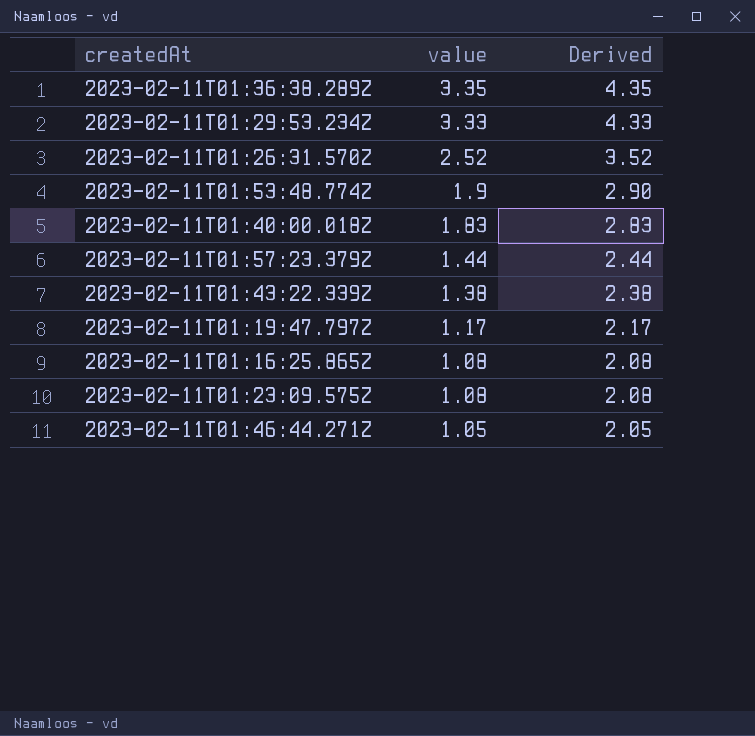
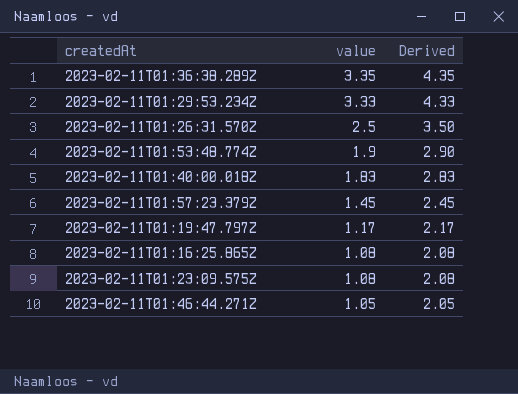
row 2023-02-11T01:43:22.339Z: 1.38 | 2.38 -> none
2023-02-11T01:26:31.570Z | value: 2.52 -> 2.5
2023-02-11T01:26:31.570Z | Derived: 3.52 -> 3.50
2023-02-11T01:57:23.379Z | value: 1.44 -> 1.45
2023-02-11T01:57:23.379Z | Derived: 2.44 -> 2.45

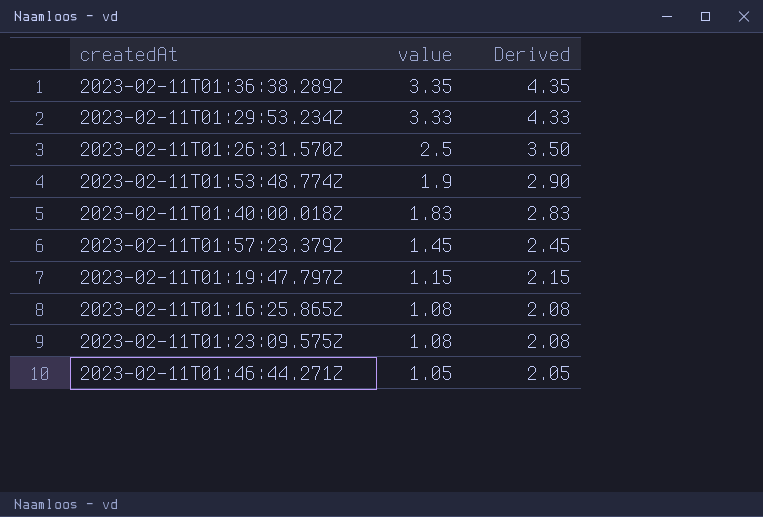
2023-02-11T01:19:47.797Z | value: 1.17 -> 1.15
2023-02-11T01:19:47.797Z | Derived: 2.17 -> 2.15

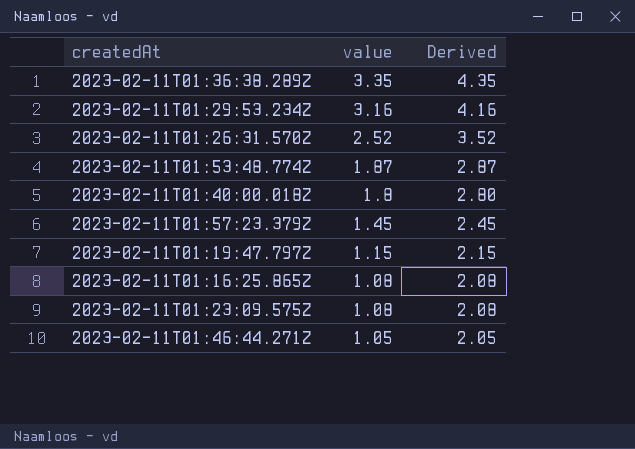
2023-02-11T01:29:53.234Z | value: 3.33 -> 3.16
2023-02-11T01:29:53.234Z | Derived: 4.33 -> 4.16
2023-02-11T01:26:31.570Z | value: 2.5 -> 2.52
2023-02-11T01:26:31.570Z | Derived: 3.50 -> 3.52
2023-02-11T01:53:48.774Z | value: 1.9 -> 1.87
2023-02-11T01:53:48.774Z | Derived: 2.90 -> 2.87
2023-02-11T01:40:00.018Z | value: 1.83 -> 1.8
2023-02-11T01:40:00.018Z | Derived: 2.83 -> 2.80

